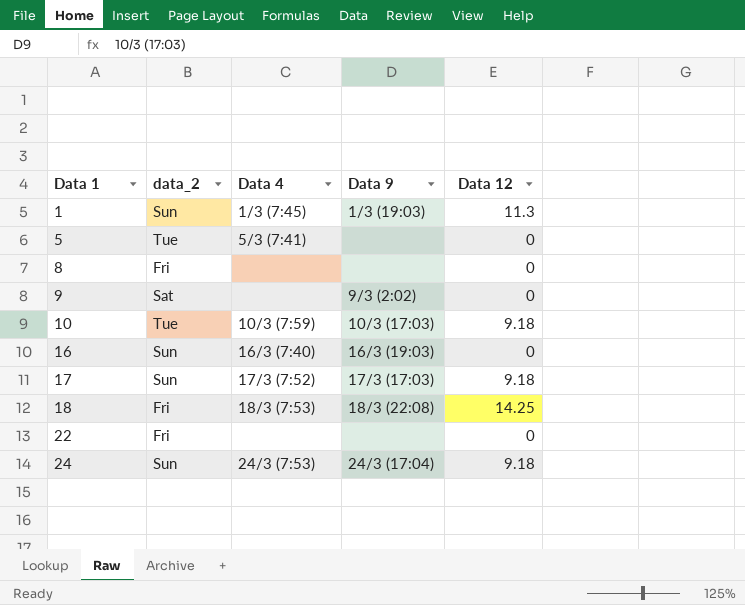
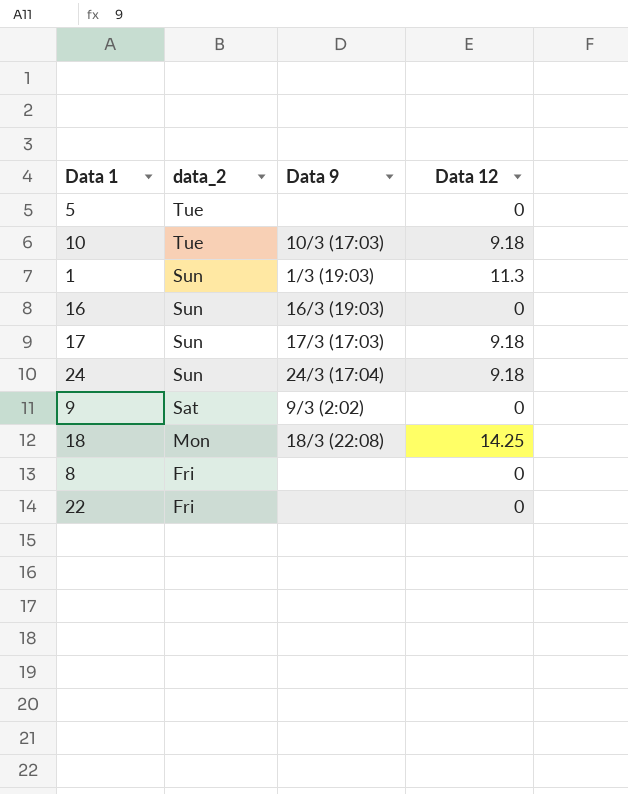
row order: Data 1 ascending -> data_2 descending
column Data 4 | position: 3 -> none
18 | data_2: Fri -> Mon

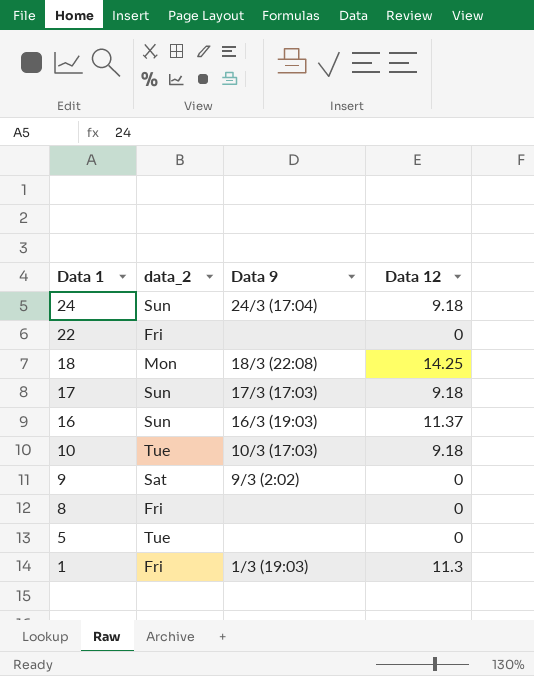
row order: data_2 descending -> Data 1 descending
16 | Data 12: 0 -> 11.37
1 | data_2: Sun -> Fri

